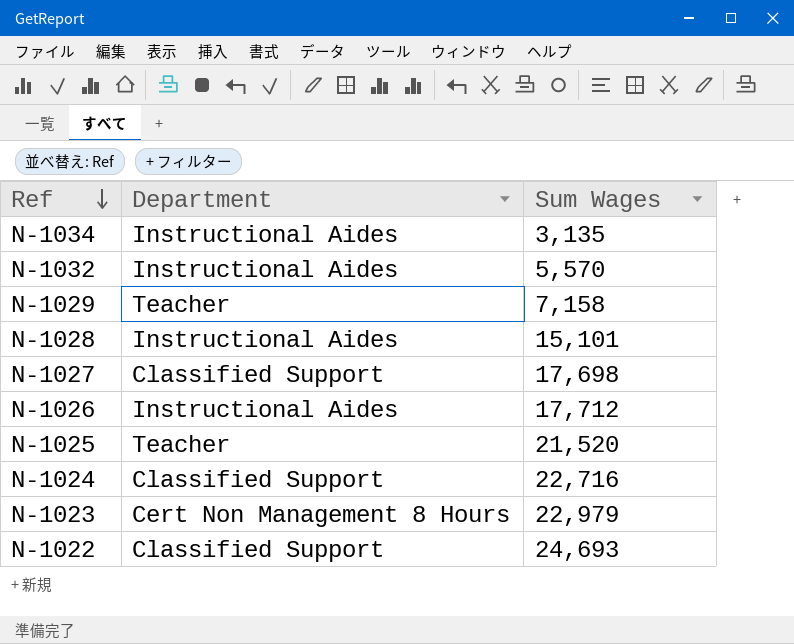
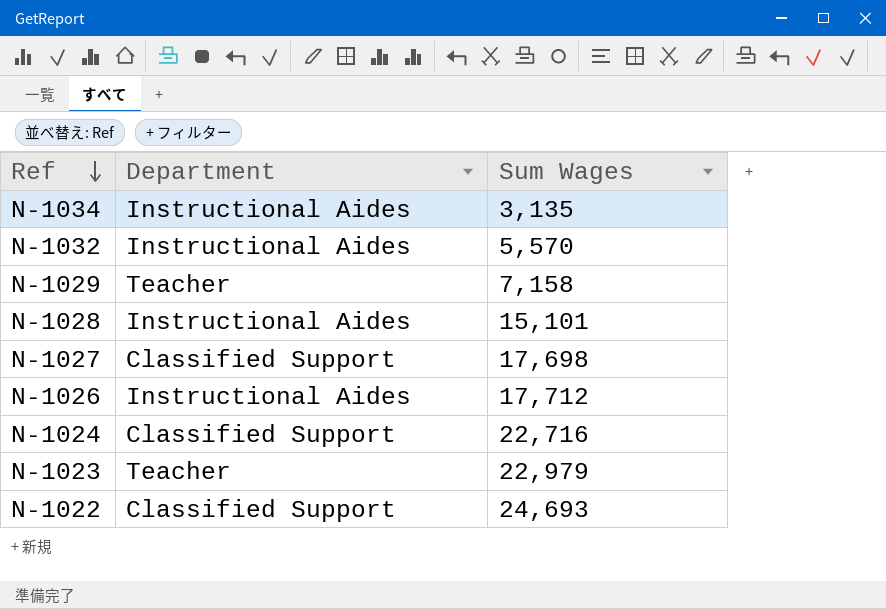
row N-1025: Teacher | 21,520 -> none
N-1023 | Department: Cert Non Management 8 Hours -> Teacher

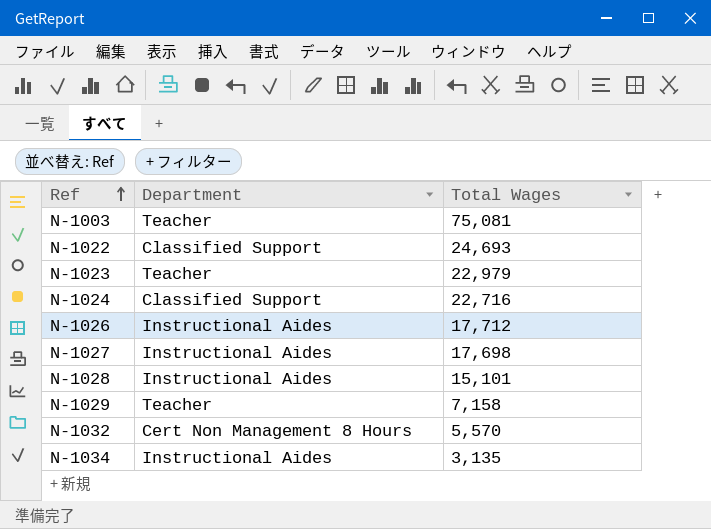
row order: Ref descending -> Ref ascending
column name: Sum Wages -> Total Wages
row N-1003: none -> Teacher | 75,081
N-1027 | Department: Classified Support -> Instructional Aides
N-1032 | Department: Instructional Aides -> Cert Non Management 8 Hours

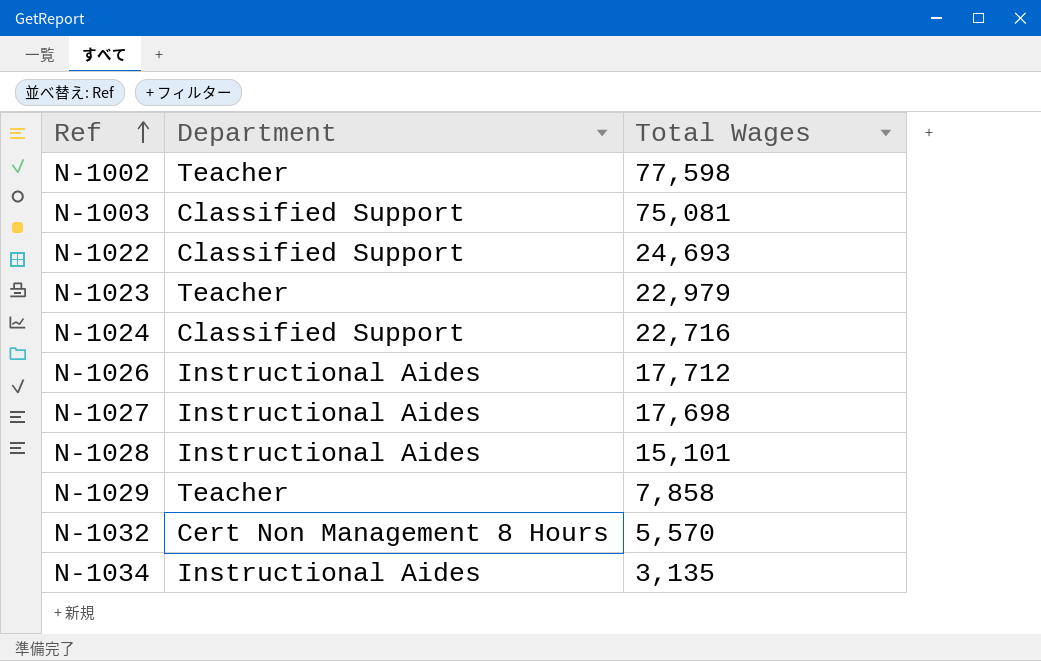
row N-1002: none -> Teacher | 77,598
N-1003 | Department: Teacher -> Classified Support
N-1029 | Total Wages: 7,158 -> 7,858

